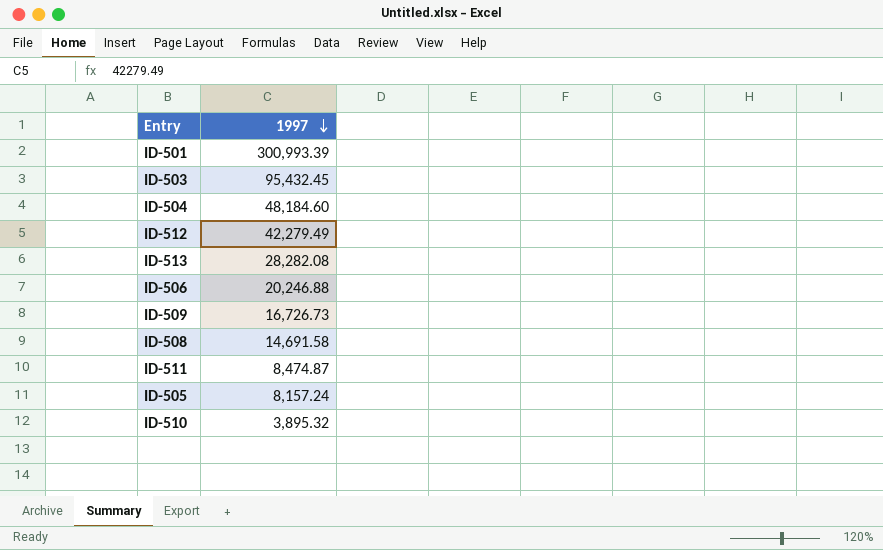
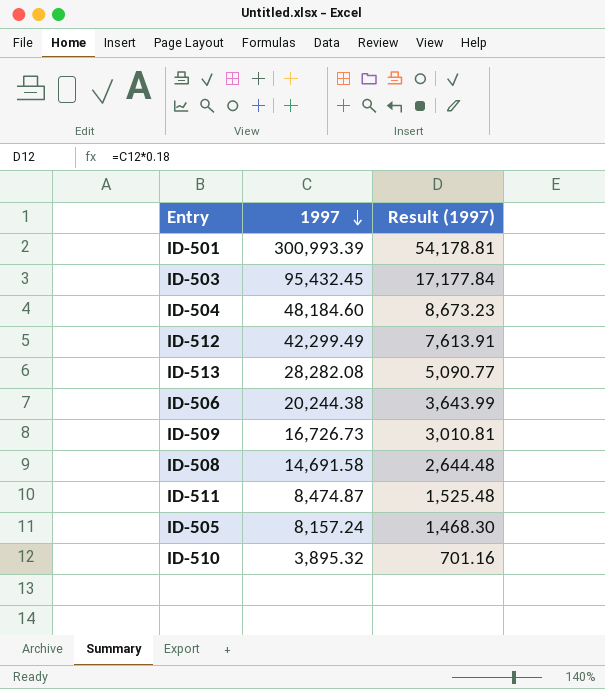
column Result (1997) | formula: none -> [1997] * 0.18
ID-512 | 1997: 42,279.49 -> 42,299.49
ID-506 | 1997: 20,246.88 -> 20,244.38

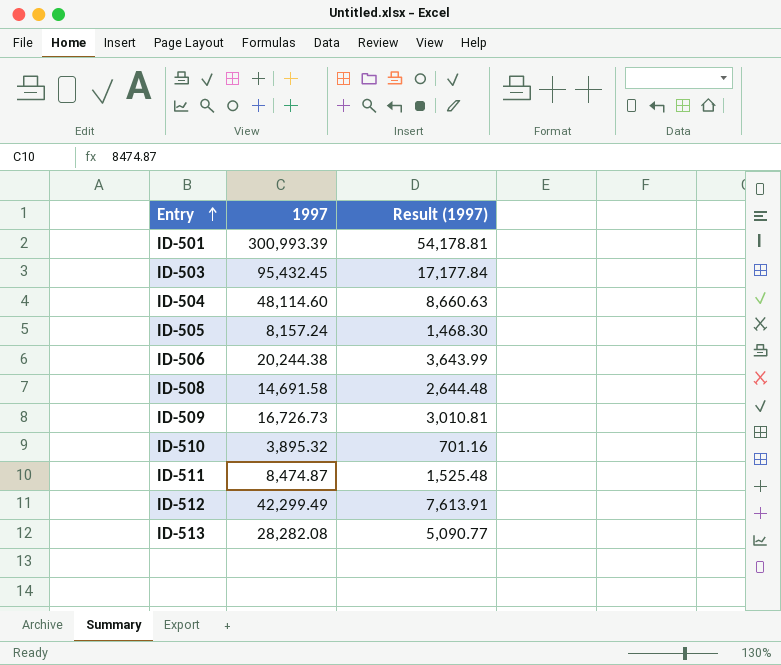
row order: 1997 descending -> Entry ascending
ID-504 | 1997: 48,184.60 -> 48,114.60
ID-504 | Result (1997): 8,673.23 -> 8,660.63

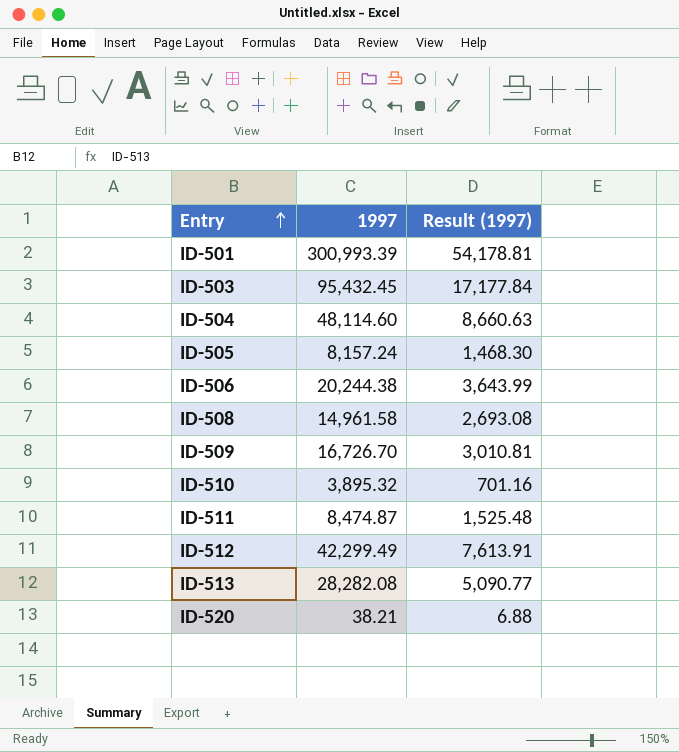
ID-508 | 1997: 14,691.58 -> 14,961.58
ID-508 | Result (1997): 2,644.48 -> 2,693.08
ID-509 | 1997: 16,726.73 -> 16,726.70
row ID-520: none -> 38.21 | 6.88

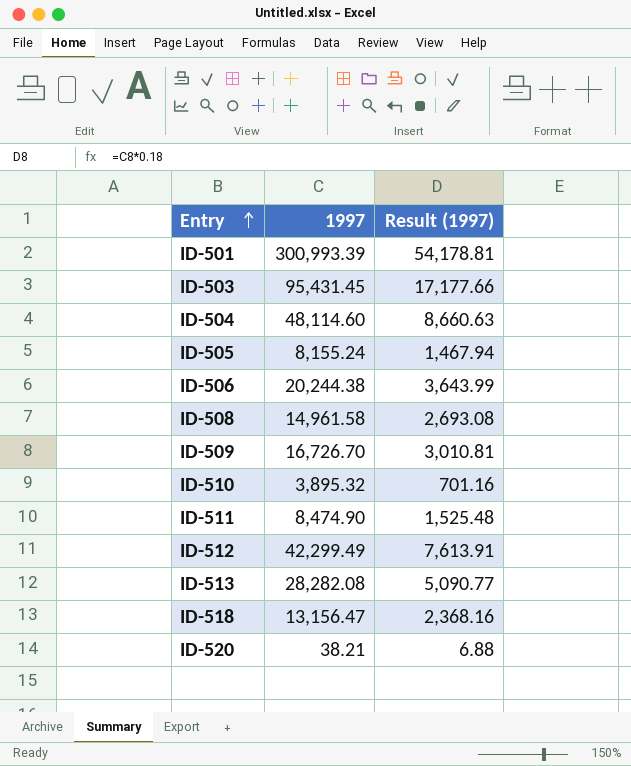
ID-503 | 1997: 95,432.45 -> 95,431.45
ID-503 | Result (1997): 17,177.84 -> 17,177.66
ID-505 | 1997: 8,157.24 -> 8,155.24
ID-505 | Result (1997): 1,468.30 -> 1,467.94
ID-511 | 1997: 8,474.87 -> 8,474.90
row ID-518: none -> 13,156.47 | 2,368.16

